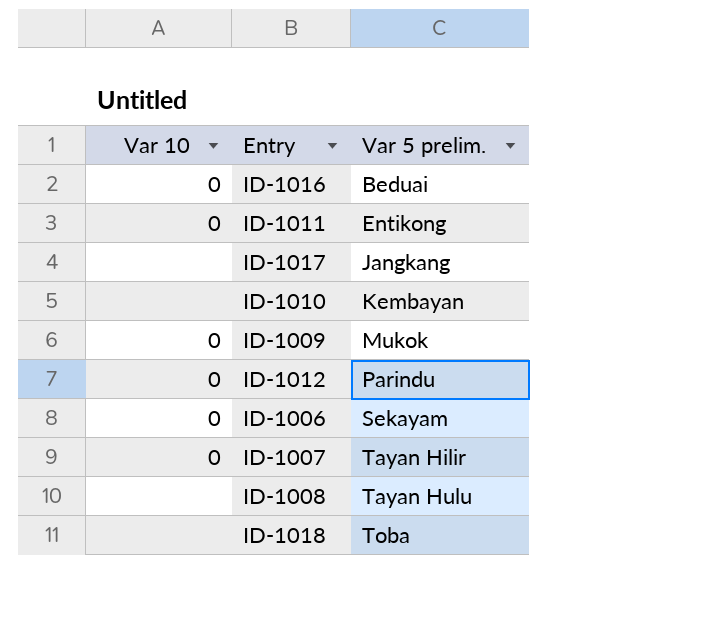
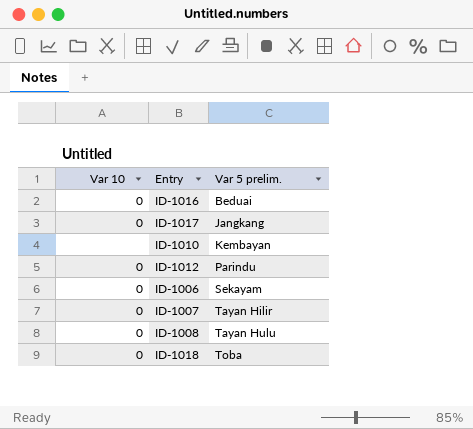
row ID-1011: 0 | Entikong -> none
row ID-1009: 0 | Mukok -> none
ID-1017 | Var 10: none -> 0
ID-1008 | Var 10: none -> 0
ID-1018 | Var 10: none -> 0

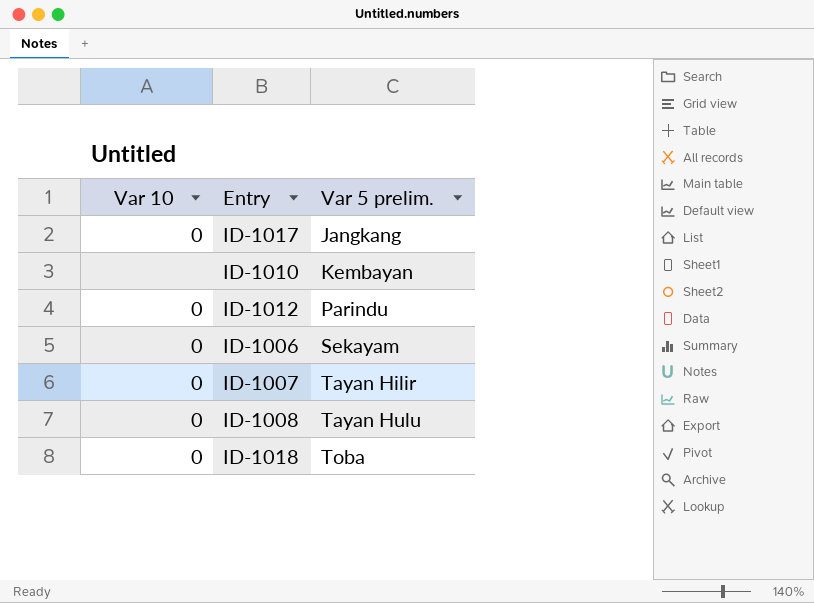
row ID-1016: 0 | Beduai -> none

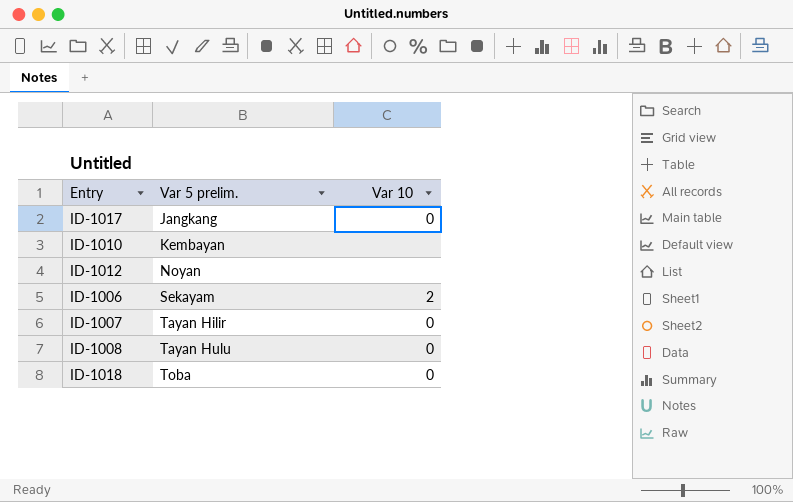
column Var 10 | position: 1 -> 3
ID-1012 | Var 5 prelim.: Parindu -> Noyan
ID-1012 | Var 10: 0 -> none
ID-1006 | Var 10: 0 -> 2

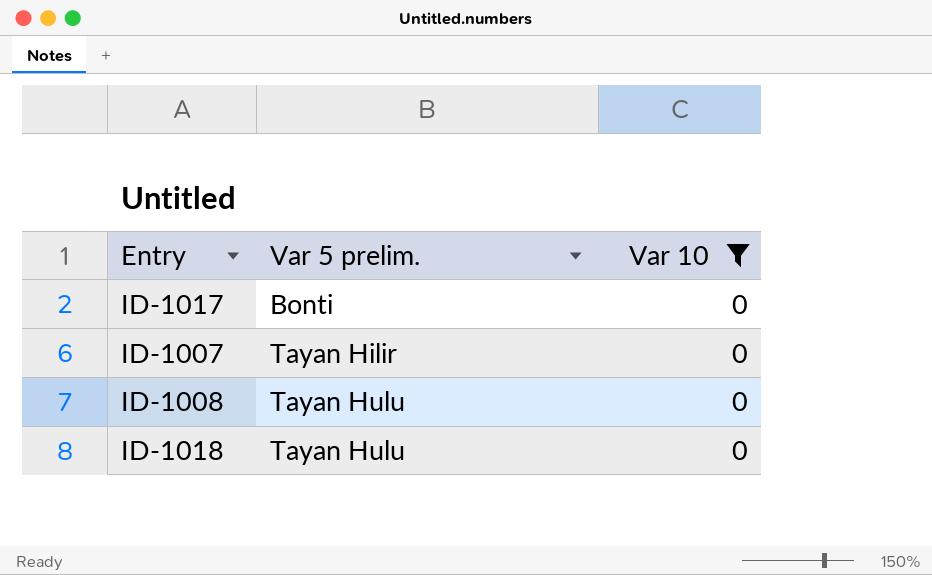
filter: none -> Var 10 = 0
ID-1017 | Var 5 prelim.: Jangkang -> Bonti
ID-1018 | Var 5 prelim.: Toba -> Tayan Hulu

